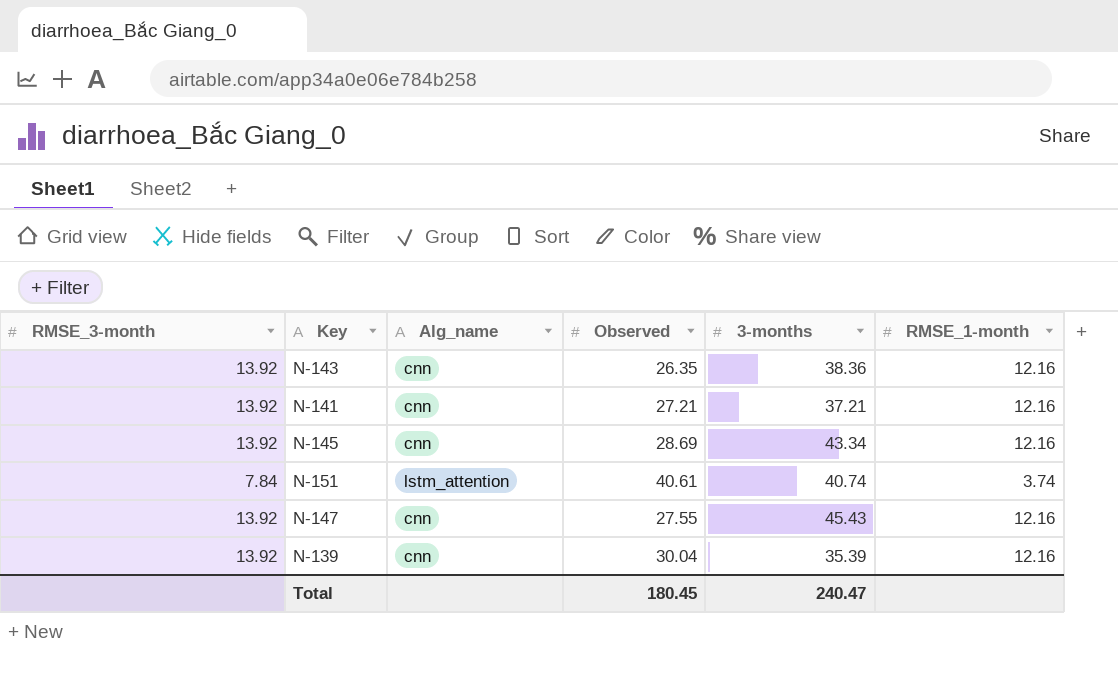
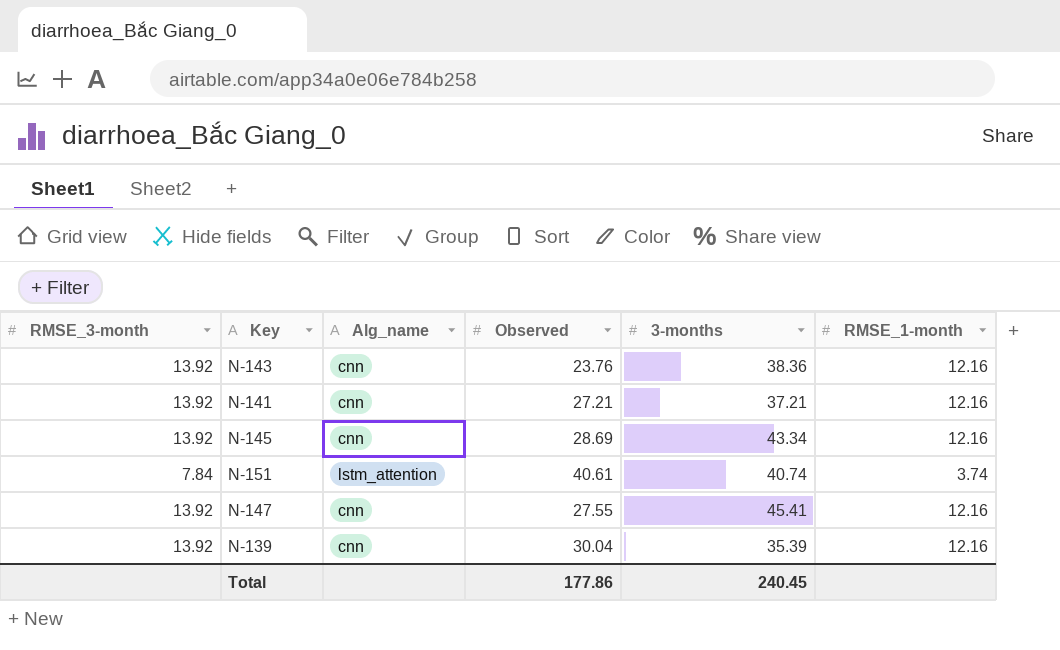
N-143 | Observed: 26.35 -> 23.76
N-147 | 3-months: 45.43 -> 45.41
Total | Observed: 180.45 -> 177.86
Total | 3-months: 240.47 -> 240.45

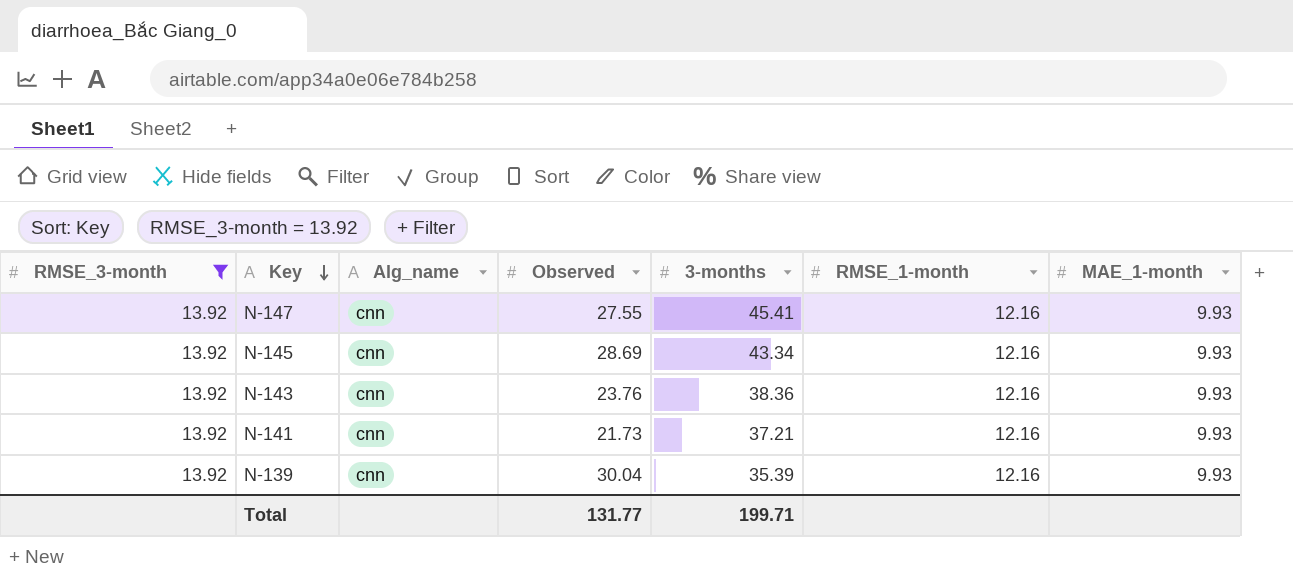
filter: none -> RMSE_3-month = 13.92
row order: none -> Key descending
column MAE_1-month | position: none -> 7
N-141 | Observed: 27.21 -> 21.73
Total | Observed: 177.86 -> 131.77
Total | 3-months: 240.45 -> 199.71

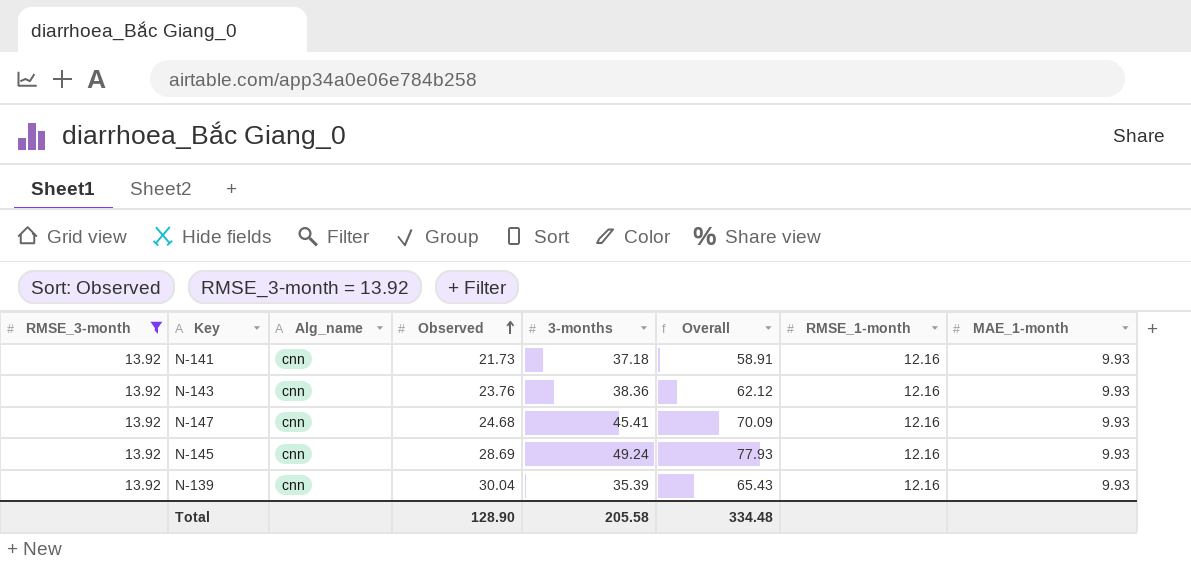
row order: Key descending -> Observed ascending
column Overall | formula: none -> [Observed] + [3-months]
N-141 | 3-months: 37.21 -> 37.18
N-147 | Observed: 27.55 -> 24.68
N-145 | 3-months: 43.34 -> 49.24
Total | Observed: 131.77 -> 128.90
Total | 3-months: 199.71 -> 205.58

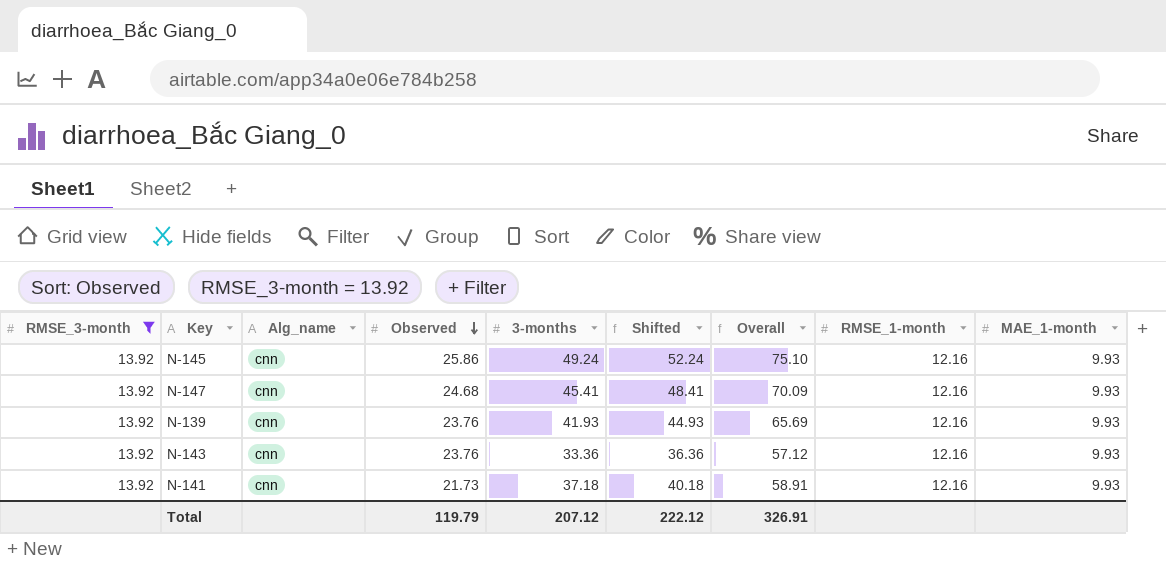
row order: Observed ascending -> Observed descending
column Shifted | formula: none -> [3-months] + 3
N-145 | Observed: 28.69 -> 25.86
N-145 | Overall: 77.93 -> 75.10
N-139 | Observed: 30.04 -> 23.76
N-139 | 3-months: 35.39 -> 41.93
N-139 | Overall: 65.43 -> 65.69
N-143 | 3-months: 38.36 -> 33.36
N-143 | Overall: 62.12 -> 57.12
Total | Observed: 128.90 -> 119.79
Total | 3-months: 205.58 -> 207.12
Total | Overall: 334.48 -> 326.91

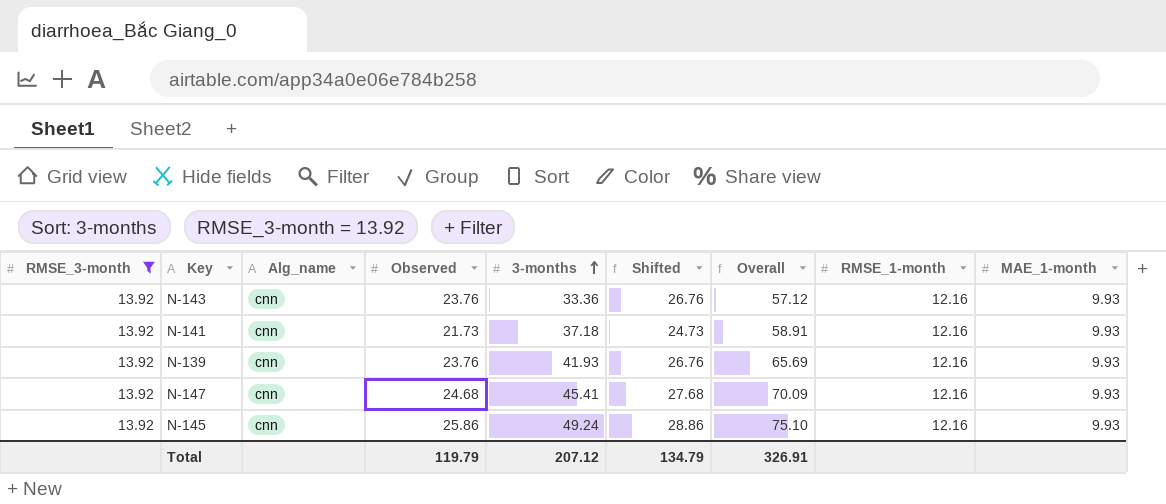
row order: Observed descending -> 3-months ascending
column Shifted | formula: [3-months] + 3 -> [Observed] + 3
Total | Shifted: 222.12 -> 134.79

